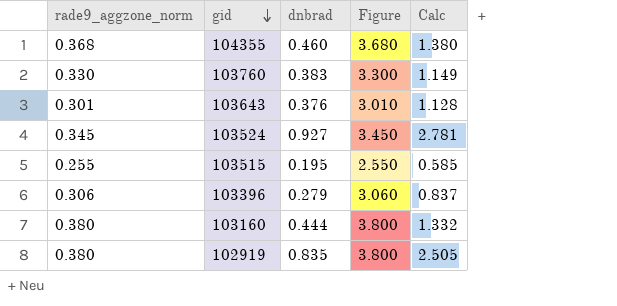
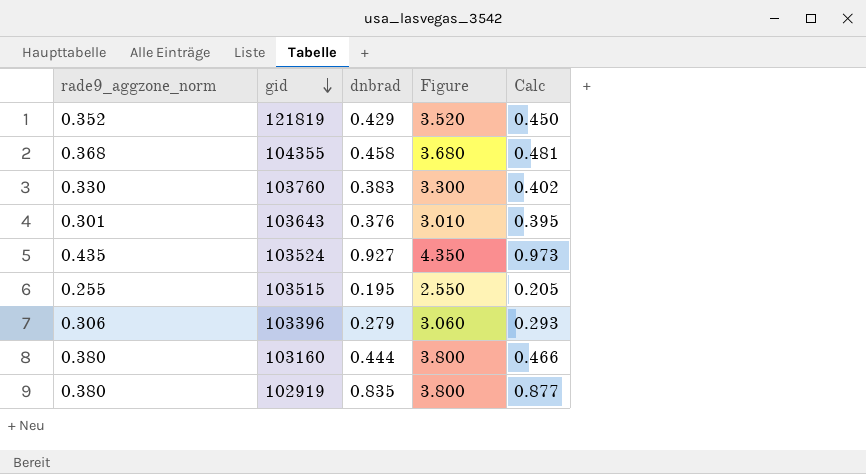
column Calc | formula: [dnbrad] * 3 -> [dnbrad] * 1.05
row 121819: none -> 0.352 | 0.429 | 3.520 | 0.450
104355 | dnbrad: 0.460 -> 0.458
103524 | rade9_aggzone_norm: 0.345 -> 0.435
103524 | Figure: 3.450 -> 4.350

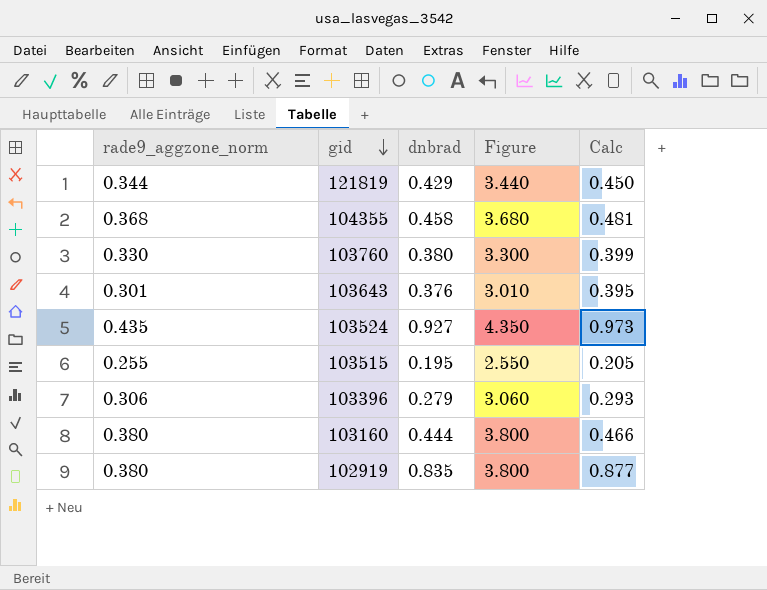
121819 | rade9_aggzone_norm: 0.352 -> 0.344
121819 | Figure: 3.520 -> 3.440
103760 | dnbrad: 0.383 -> 0.380
103760 | Calc: 0.402 -> 0.399

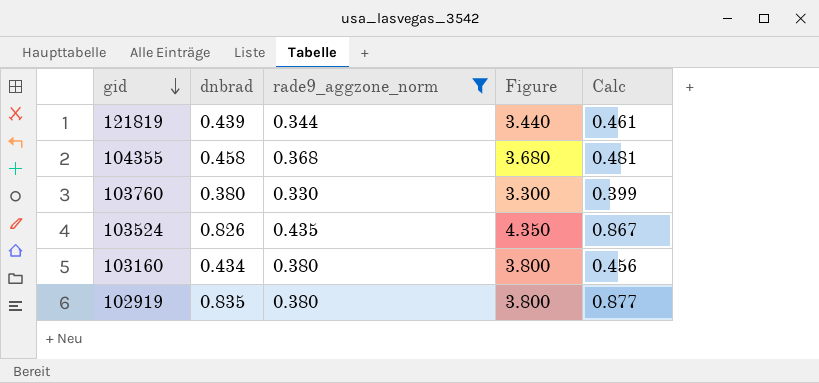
filter: none -> rade9_aggzone_norm >= 0.330
column rade9_aggzone_norm | position: 1 -> 3
121819 | dnbrad: 0.429 -> 0.439
121819 | Calc: 0.450 -> 0.461
103524 | dnbrad: 0.927 -> 0.826
103524 | Calc: 0.973 -> 0.867
103160 | dnbrad: 0.444 -> 0.434
103160 | Calc: 0.466 -> 0.456

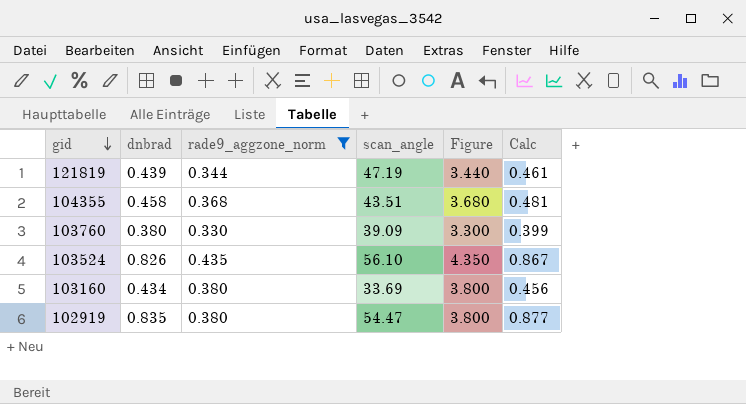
column scan_angle | position: none -> 4

